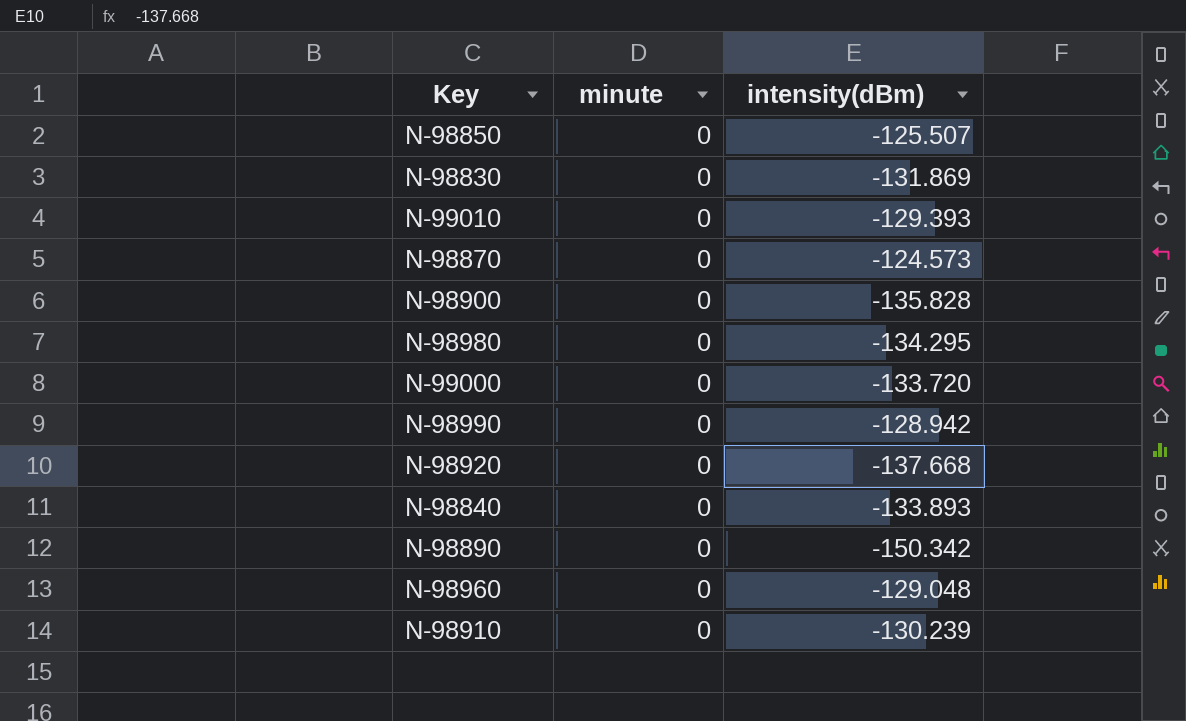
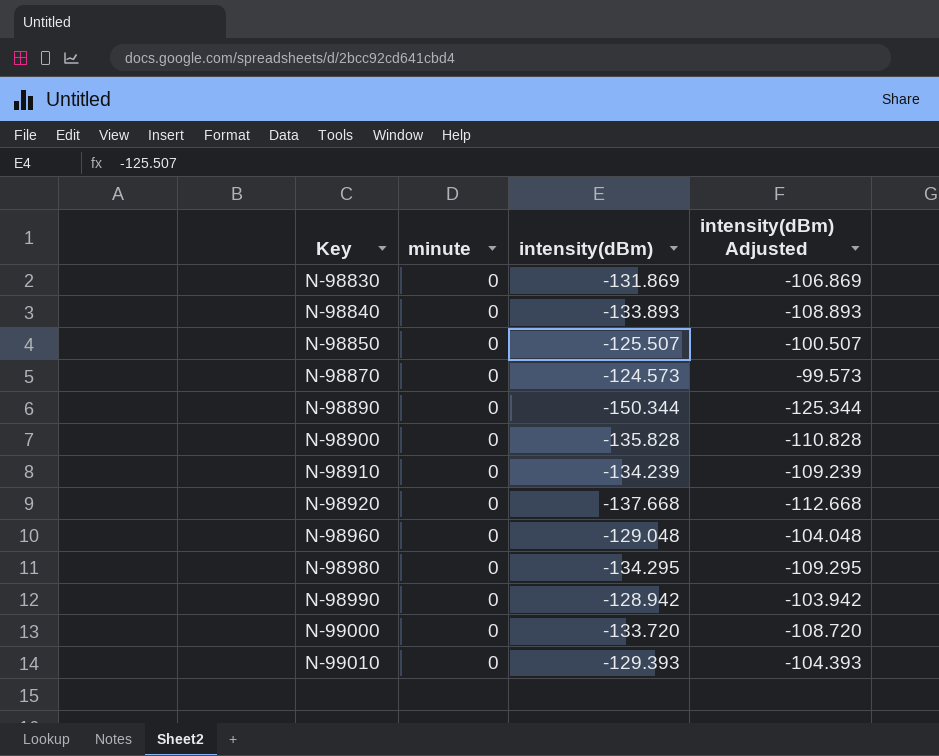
row order: none -> Key ascending
column intensity(dBm) Adjusted | formula: none -> [intensity(dBm)] + 25
N-98890 | intensity(dBm): -150.342 -> -150.344
N-98910 | intensity(dBm): -130.239 -> -134.239

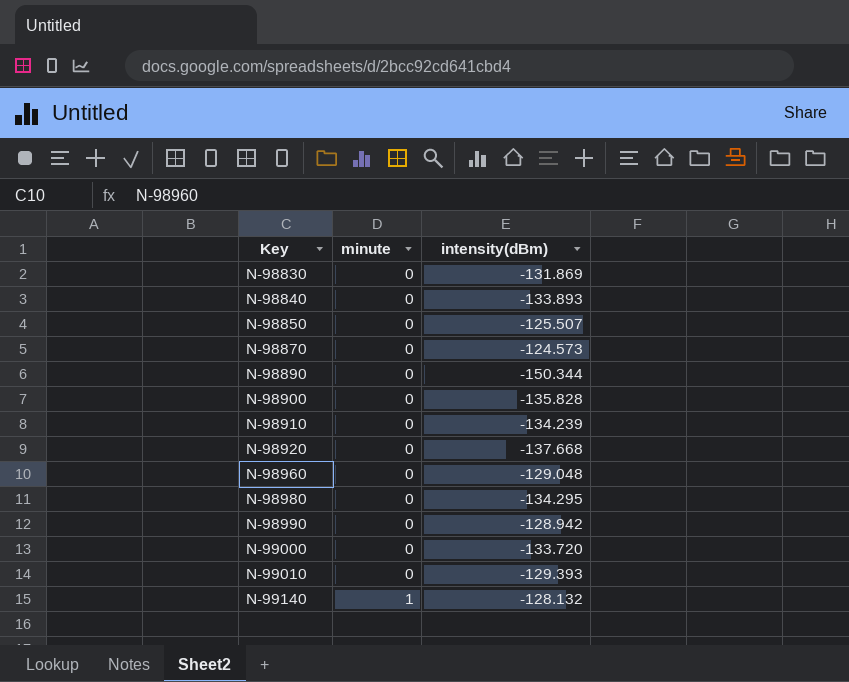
column intensity(dBm) Adjusted | formula: [intensity(dBm)] + 25 -> none
row N-99140: none -> 1 | -128.132

